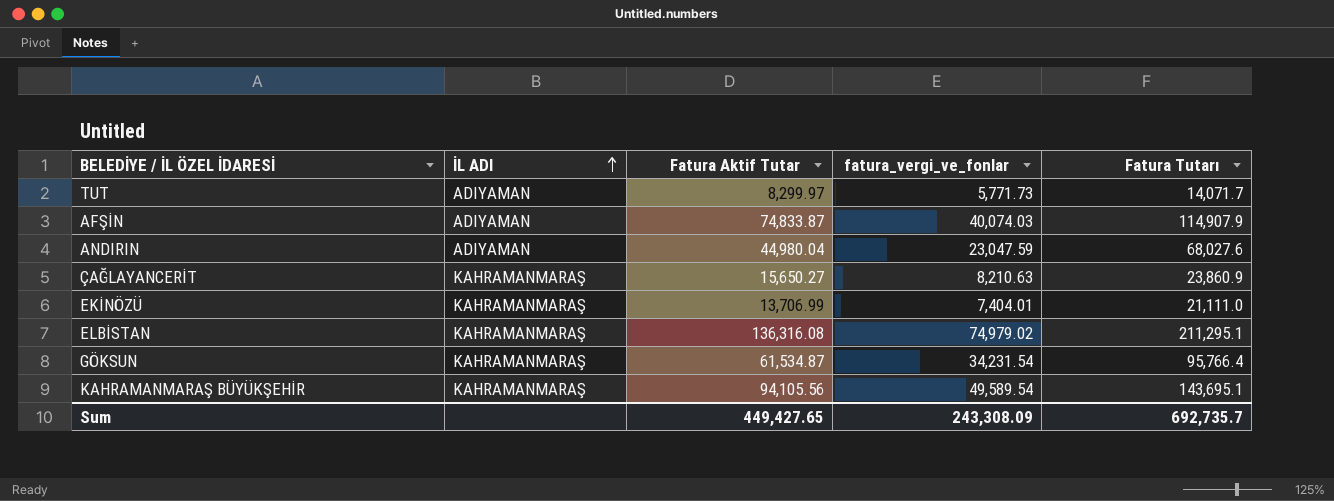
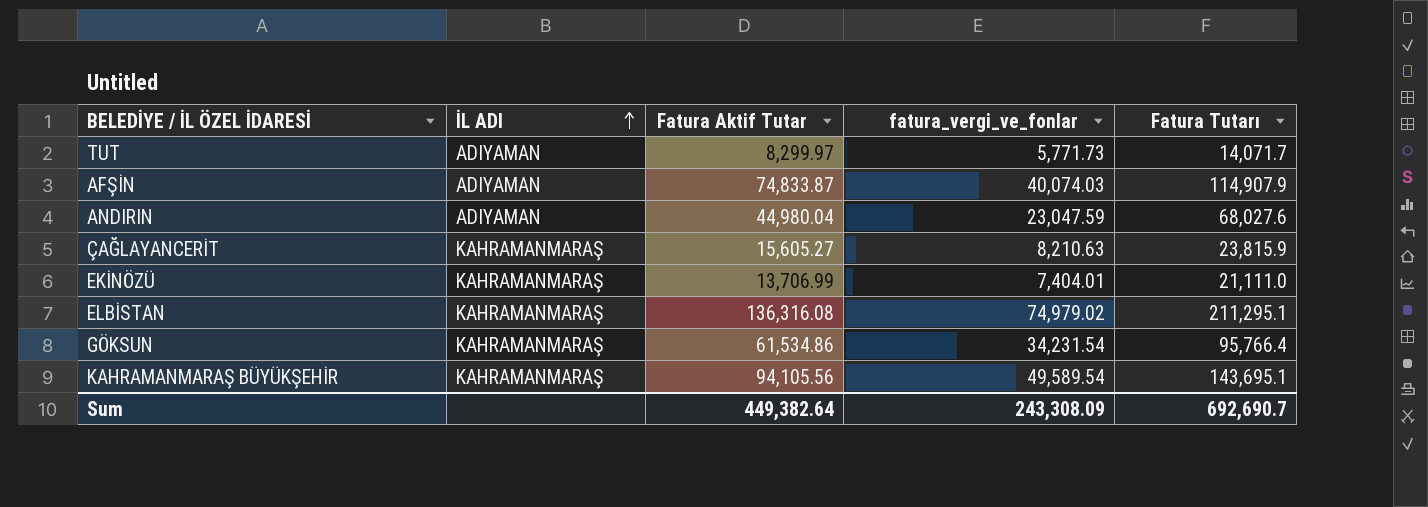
ÇAĞLAYANCERİT | Fatura Aktif Tutar: 15,650.27 -> 15,605.27
ÇAĞLAYANCERİT | Fatura Tutarı: 23,860.9 -> 23,815.9
GÖKSUN | Fatura Aktif Tutar: 61,534.87 -> 61,534.86
Sum | Fatura Aktif Tutar: 449,427.65 -> 449,382.64
Sum | Fatura Tutarı: 692,735.7 -> 692,690.7

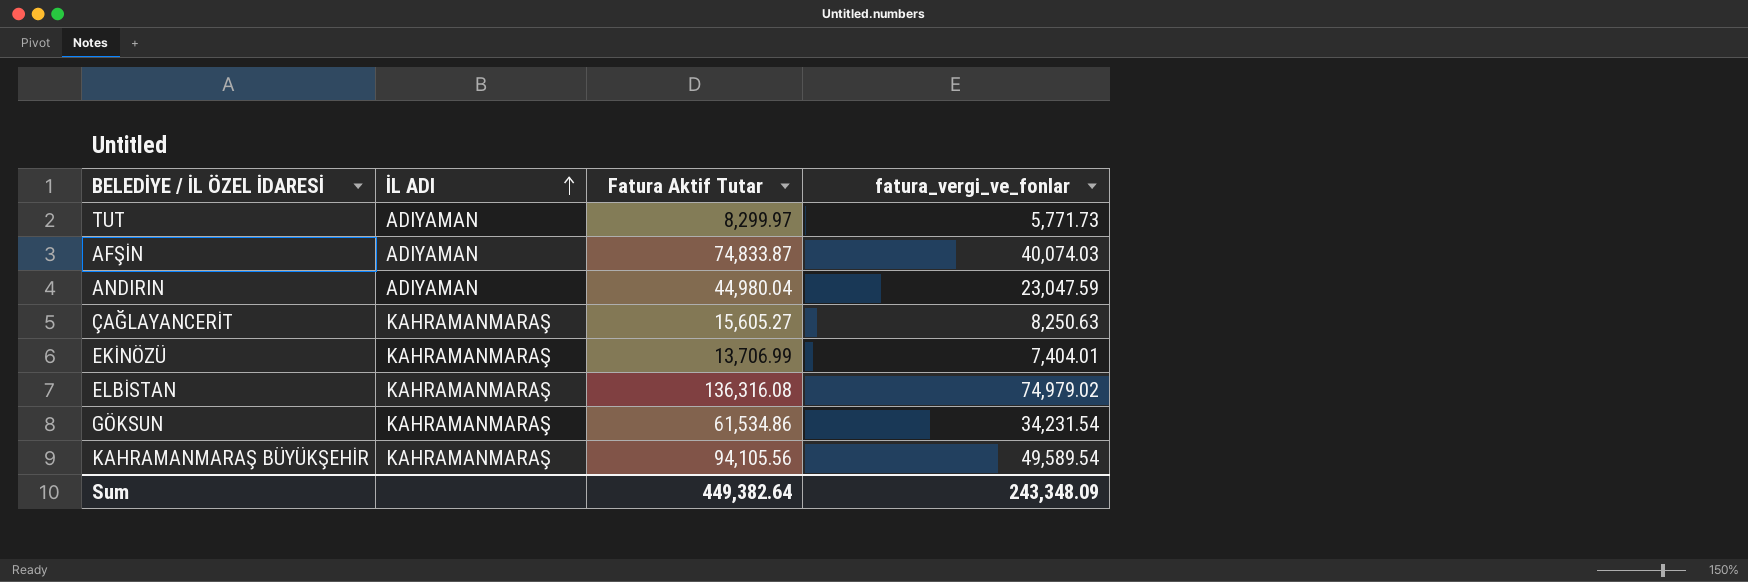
column Fatura Tutarı | formula: [Fatura Aktif Tutar] + [fatura_vergi_ve_fonlar] -> none
ÇAĞLAYANCERİT | fatura_vergi_ve_fonlar: 8,210.63 -> 8,250.63
Sum | fatura_vergi_ve_fonlar: 243,308.09 -> 243,348.09

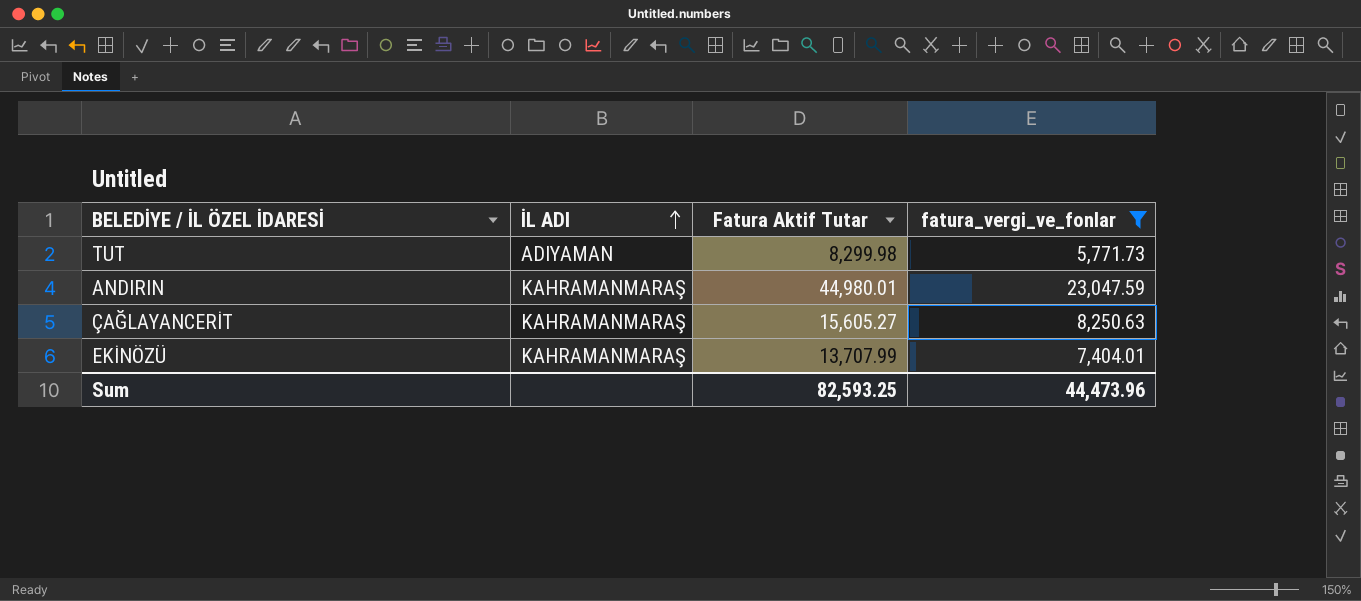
filter: none -> fatura_vergi_ve_fonlar <= 23,047.59
TUT | Fatura Aktif Tutar: 8,299.97 -> 8,299.98
ANDIRIN | İL ADI: ADIYAMAN -> KAHRAMANMARAŞ
ANDIRIN | Fatura Aktif Tutar: 44,980.04 -> 44,980.01
EKİNÖZÜ | Fatura Aktif Tutar: 13,706.99 -> 13,707.99
Sum | Fatura Aktif Tutar: 449,382.64 -> 82,593.25
Sum | fatura_vergi_ve_fonlar: 243,348.09 -> 44,473.96

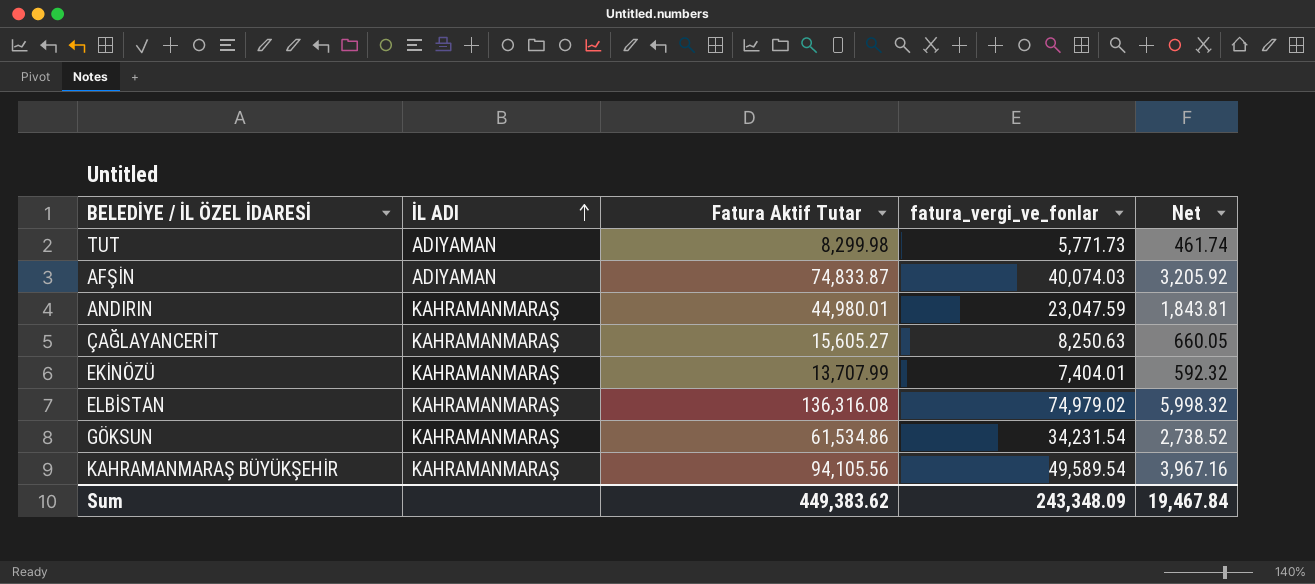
filter: fatura_vergi_ve_fonlar <= 23,047.59 -> none
column Net | formula: none -> [fatura_vergi_ve_fonlar] * 0.08
Sum | Fatura Aktif Tutar: 82,593.25 -> 449,383.62
Sum | fatura_vergi_ve_fonlar: 44,473.96 -> 243,348.09

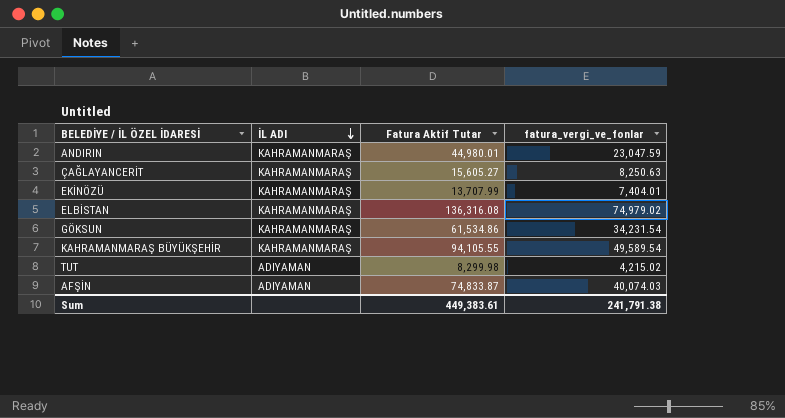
row order: İL ADI ascending -> İL ADI descending
column Net | formula: [fatura_vergi_ve_fonlar] * 0.08 -> none
KAHRAMANMARAŞ BÜYÜKŞEHİR | Fatura Aktif Tutar: 94,105.56 -> 94,105.55
TUT | fatura_vergi_ve_fonlar: 5,771.73 -> 4,215.02
Sum | Fatura Aktif Tutar: 449,383.62 -> 449,383.61
Sum | fatura_vergi_ve_fonlar: 243,348.09 -> 241,791.38

